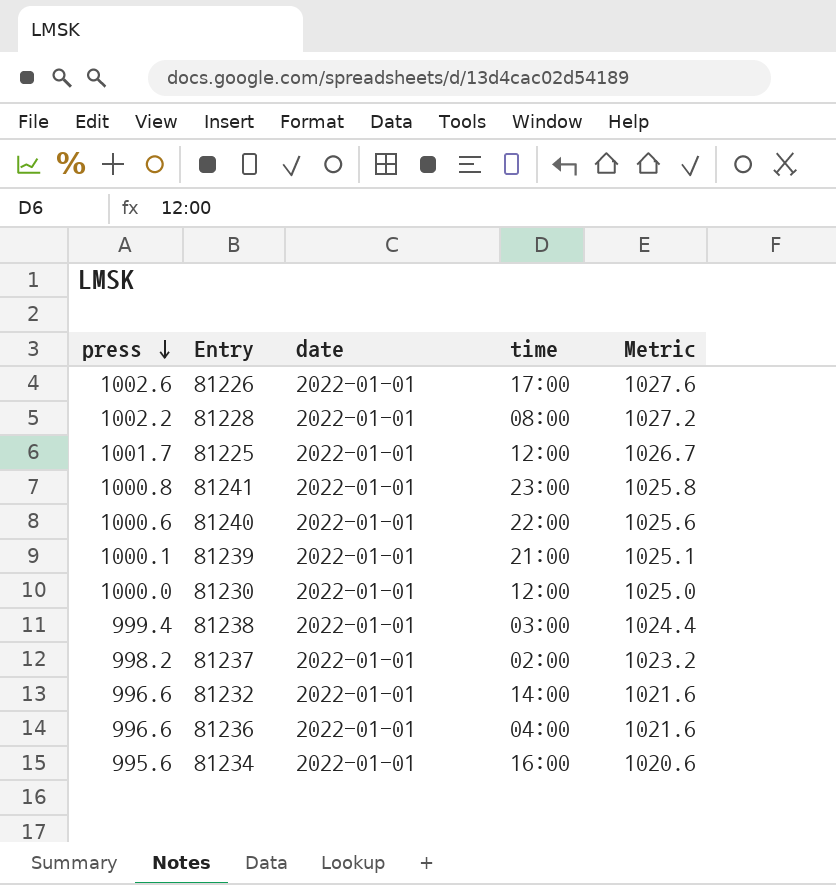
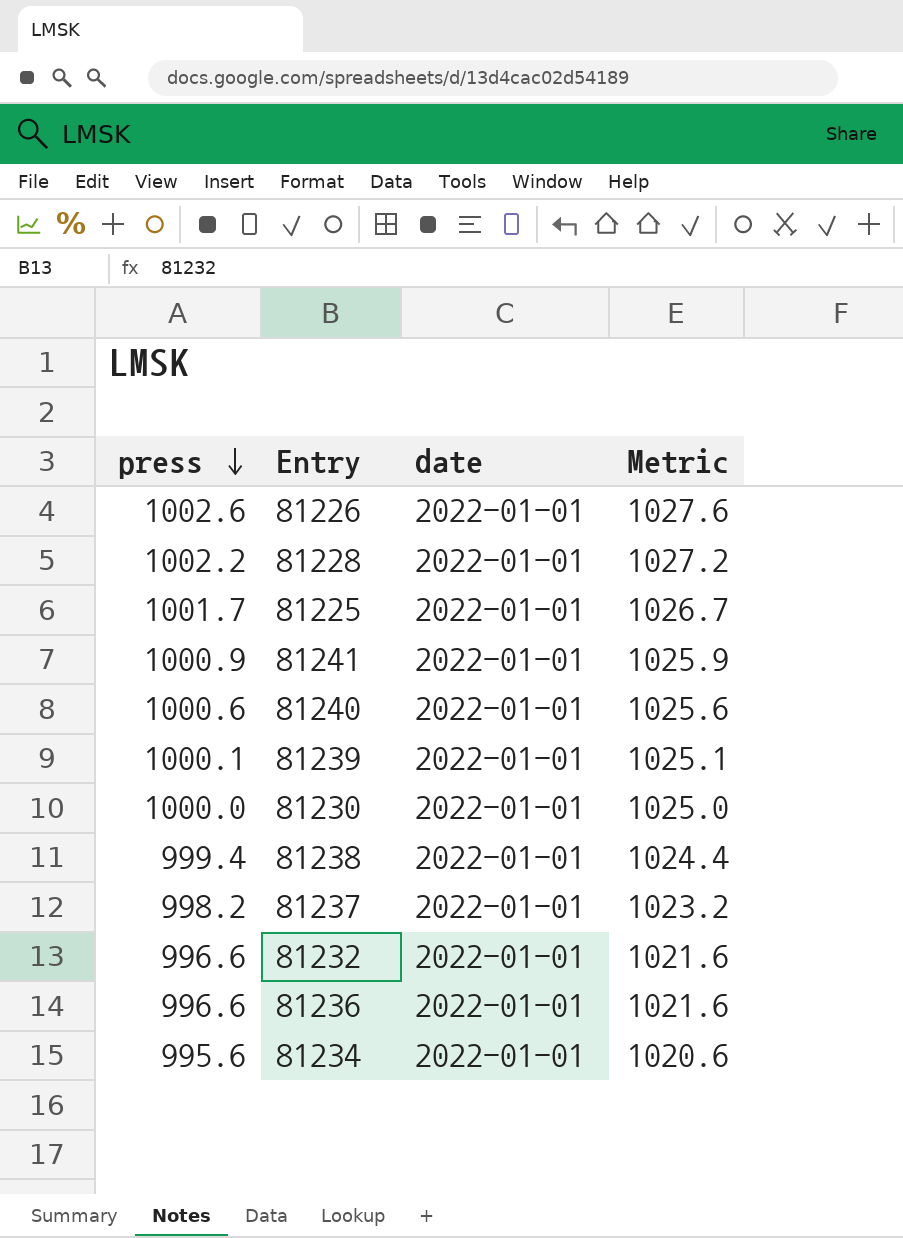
column time | position: 4 -> none
81241 | press: 1000.8 -> 1000.9
81241 | Metric: 1025.8 -> 1025.9

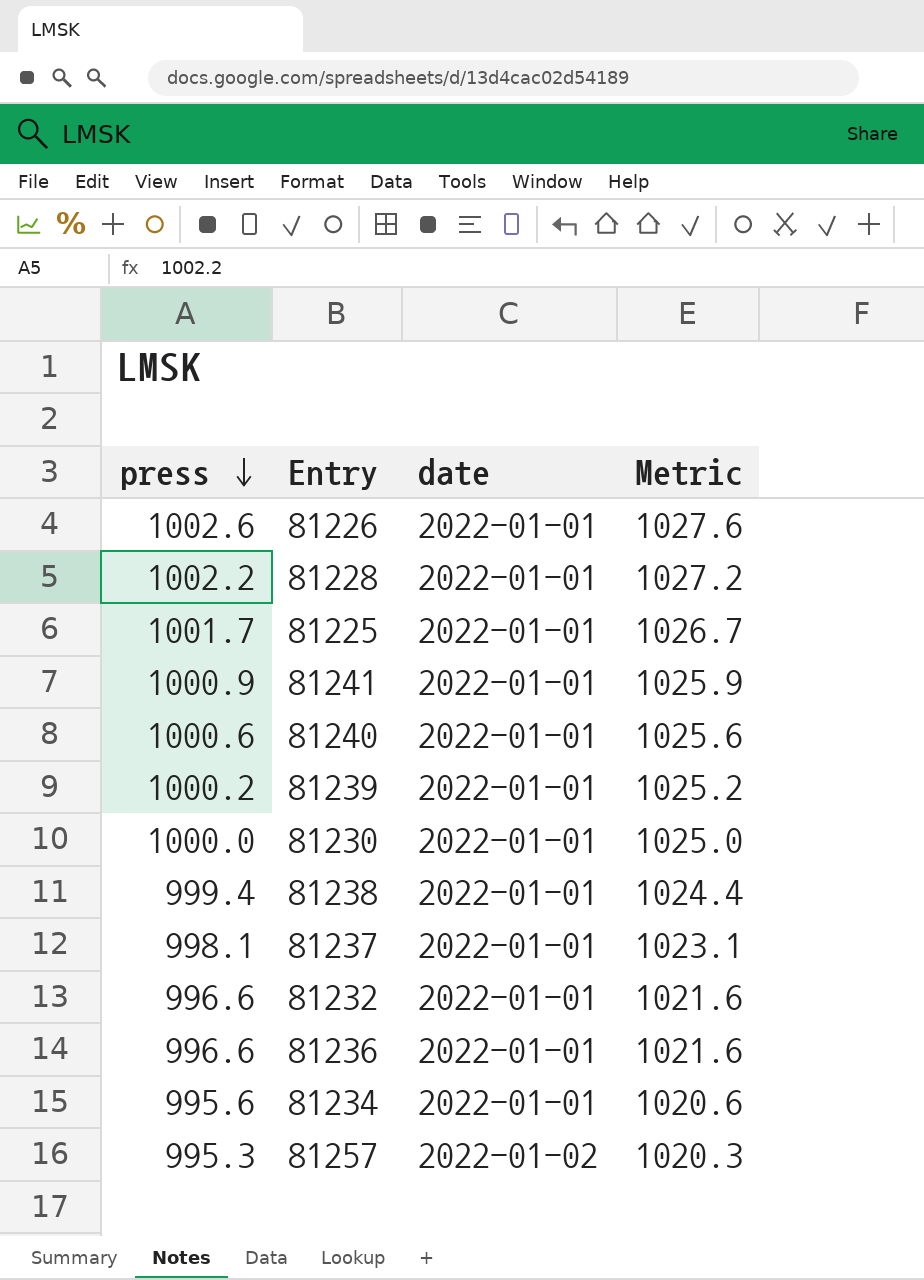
81239 | press: 1000.1 -> 1000.2
81239 | Metric: 1025.1 -> 1025.2
81237 | press: 998.2 -> 998.1
81237 | Metric: 1023.2 -> 1023.1
row 81257: none -> 995.3 | 2022-01-02 | 1020.3

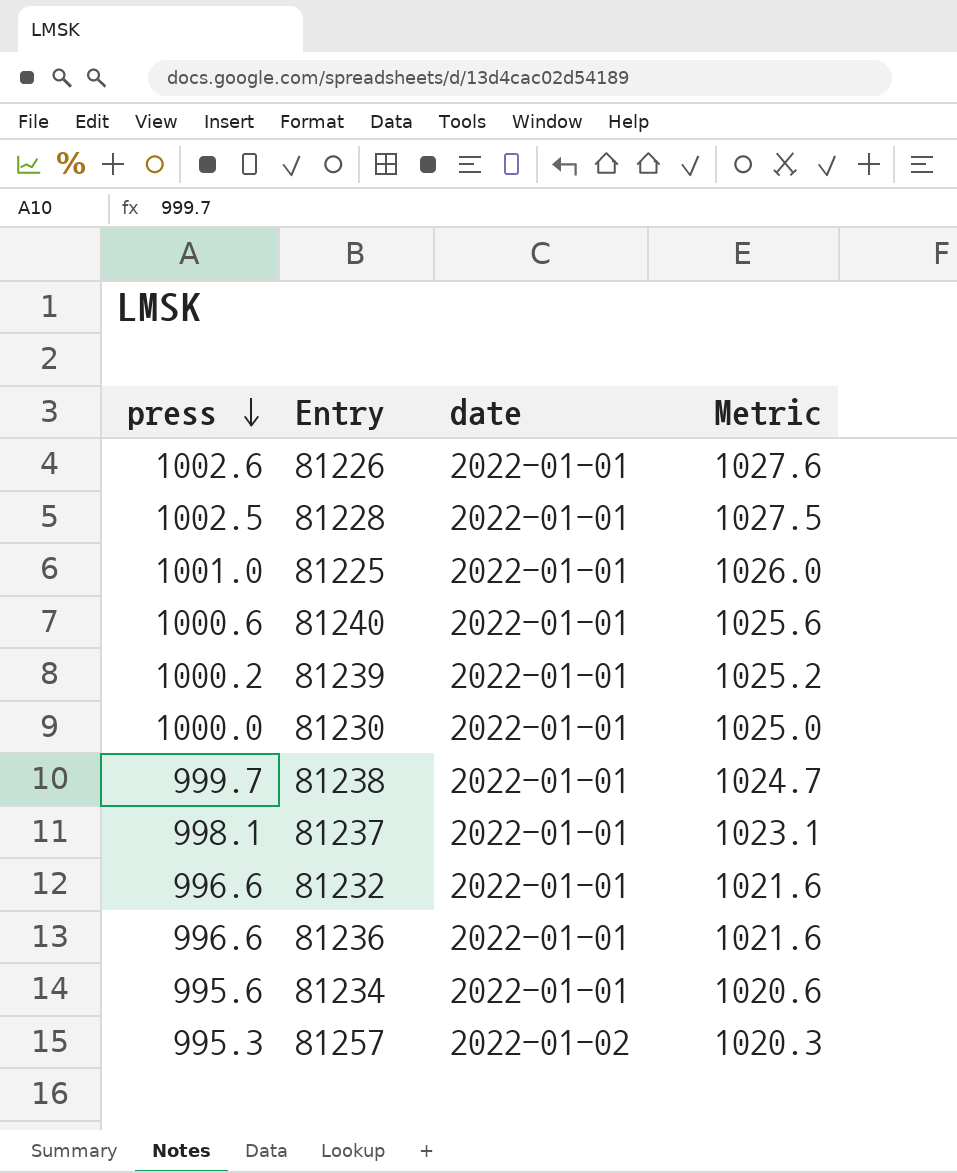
row 81241: 1000.9 | 2022-01-01 | 1025.9 -> none
81228 | press: 1002.2 -> 1002.5
81228 | Metric: 1027.2 -> 1027.5
81225 | press: 1001.7 -> 1001.0
81225 | Metric: 1026.7 -> 1026.0
81238 | press: 999.4 -> 999.7
81238 | Metric: 1024.4 -> 1024.7

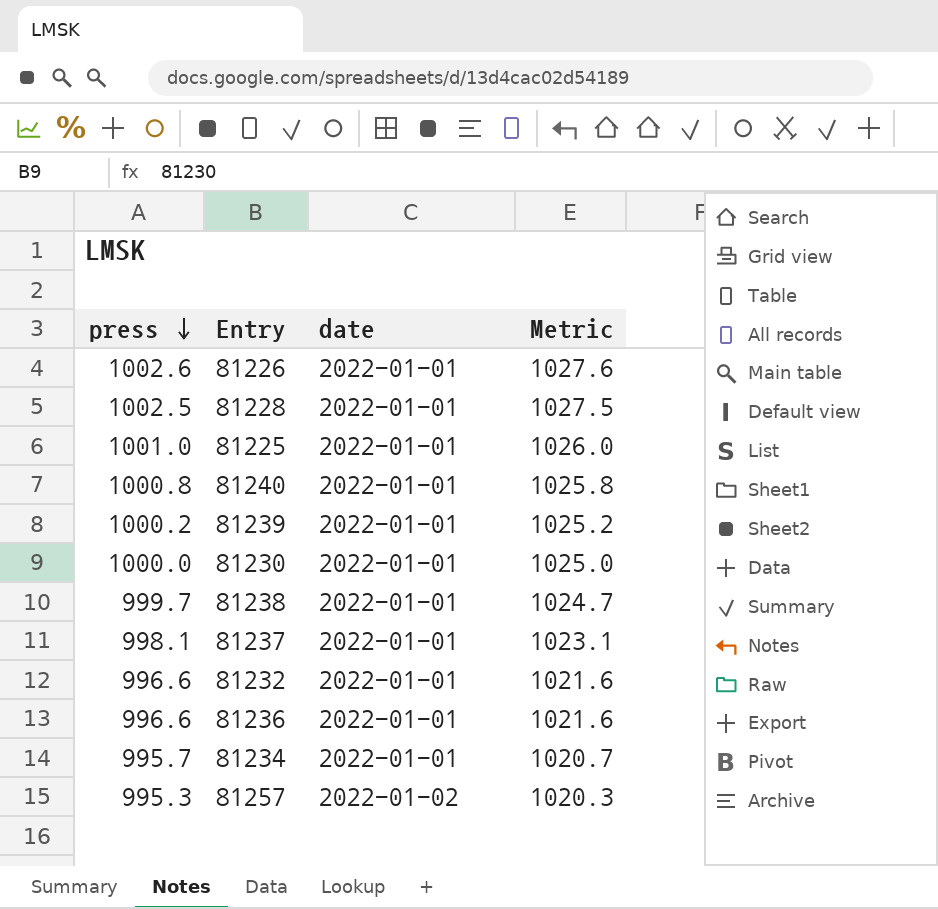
81240 | press: 1000.6 -> 1000.8
81240 | Metric: 1025.6 -> 1025.8
81234 | press: 995.6 -> 995.7
81234 | Metric: 1020.6 -> 1020.7

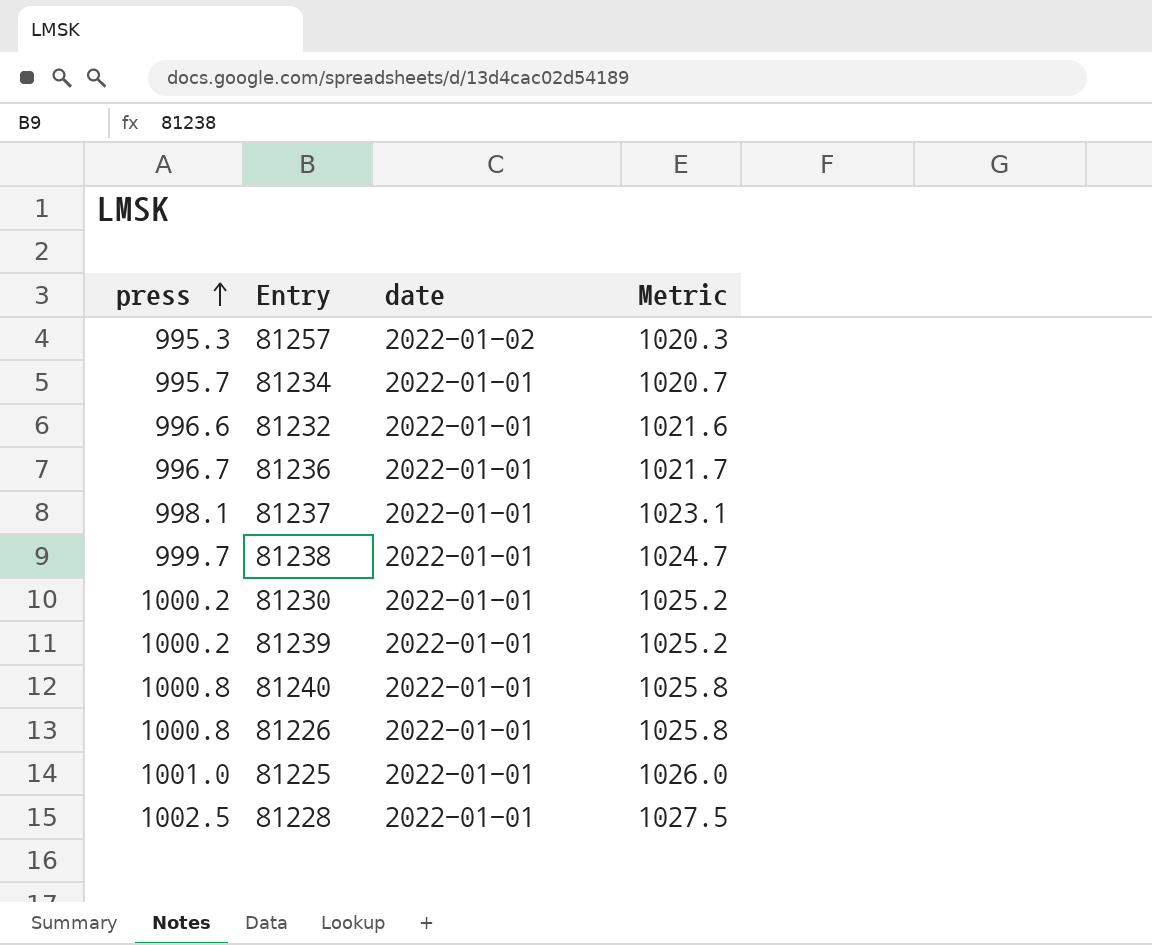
row order: press descending -> press ascending
81236 | press: 996.6 -> 996.7
81236 | Metric: 1021.6 -> 1021.7
81230 | press: 1000.0 -> 1000.2
81230 | Metric: 1025.0 -> 1025.2
81226 | press: 1002.6 -> 1000.8
81226 | Metric: 1027.6 -> 1025.8

